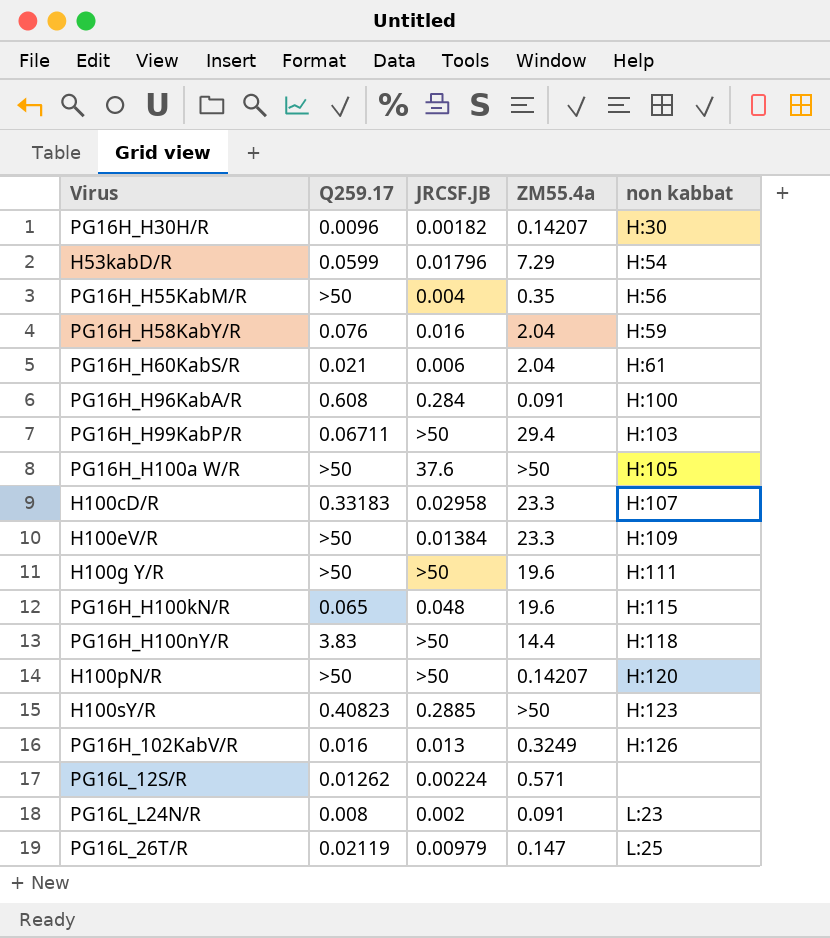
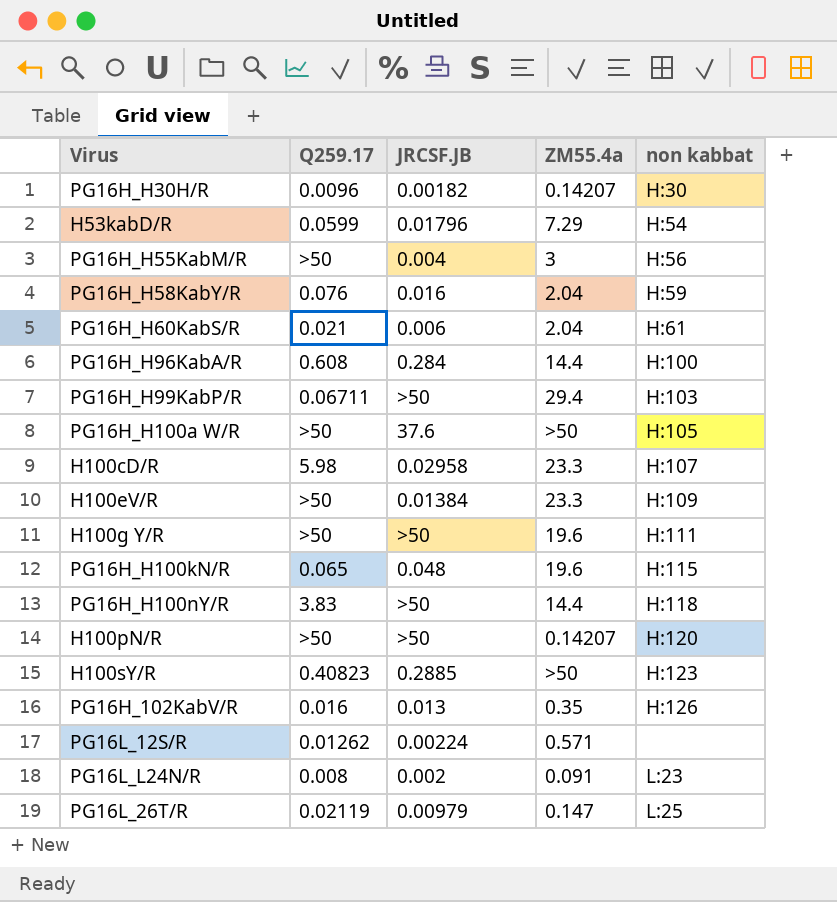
PG16H_H55KabM/R | ZM55.4a: 0.35 -> 3
PG16H_H96KabA/R | ZM55.4a: 0.091 -> 14.4
H100cD/R | Q259.17: 0.33183 -> 5.98
PG16H_102KabV/R | ZM55.4a: 0.3249 -> 0.35

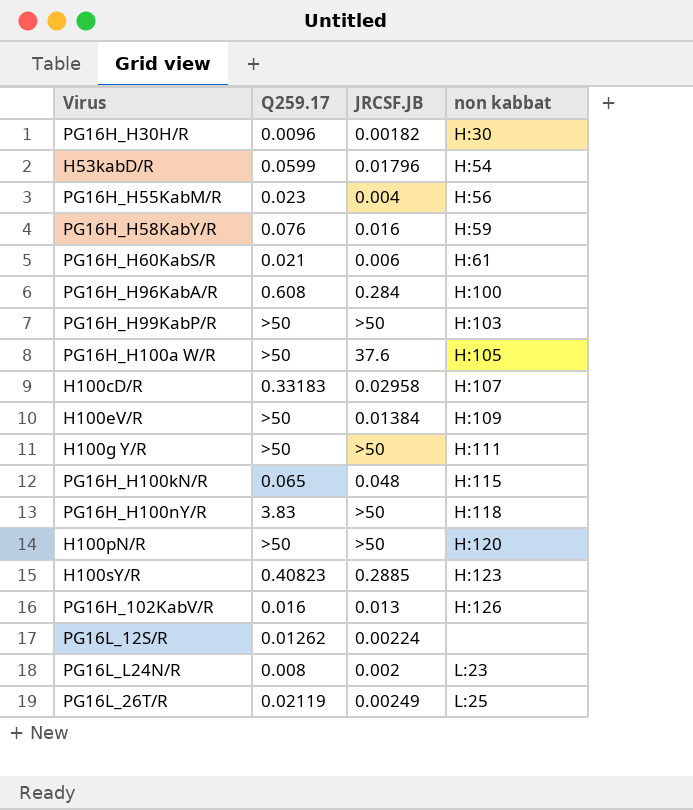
column ZM55.4a | position: 4 -> none
PG16H_H55KabM/R | Q259.17: >50 -> 0.023
PG16H_H99KabP/R | Q259.17: 0.06711 -> >50
H100cD/R | Q259.17: 5.98 -> 0.33183
PG16L_26T/R | JRCSF.JB: 0.00979 -> 0.00249

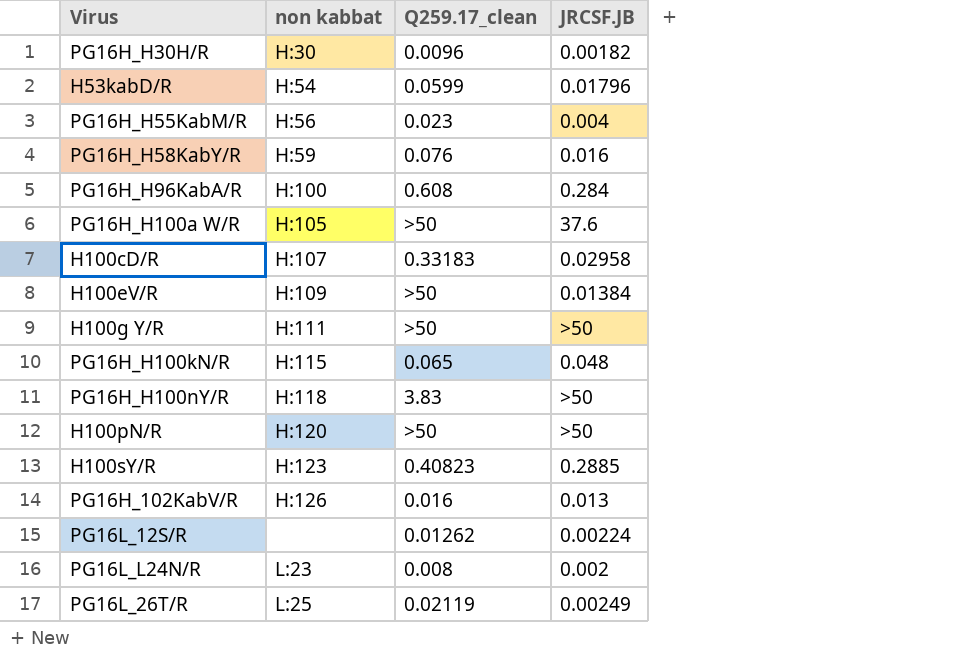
column non kabbat | position: 4 -> 2
column name: Q259.17 -> Q259.17_clean
row PG16H_H60KabS/R: 0.021 | 0.006 | H:61 -> none
row PG16H_H99KabP/R: >50 | >50 | H:103 -> none

